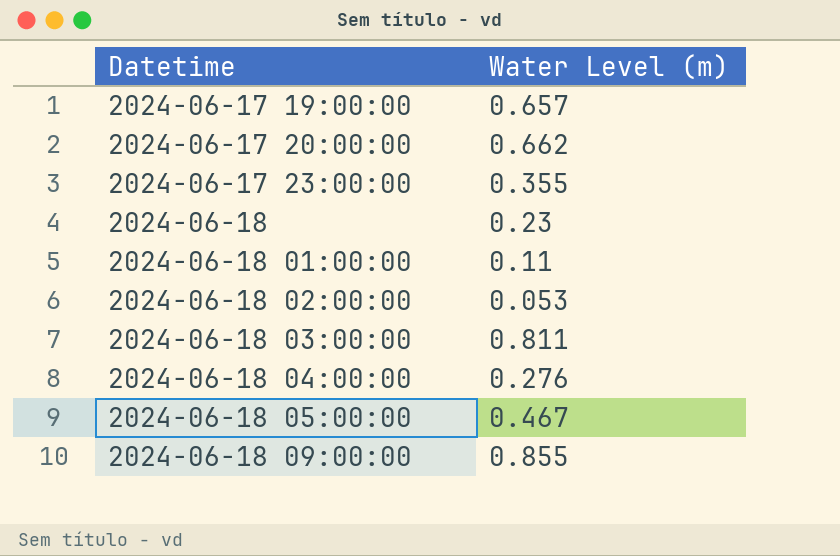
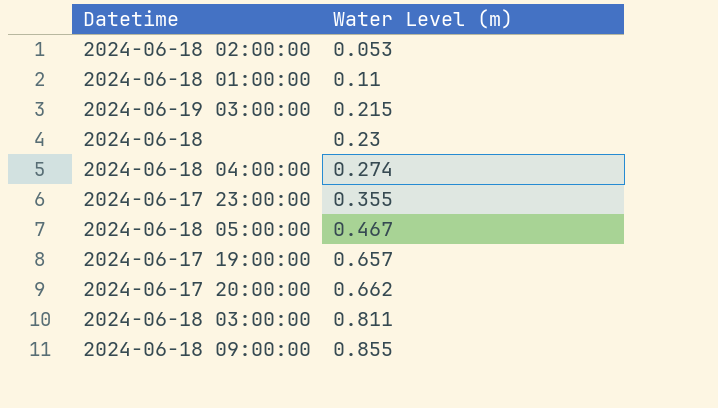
row order: Datetime ascending -> Water Level (m) ascending
row 2024-06-19 03:00:00: none -> 0.215
2024-06-18 04:00:00 | Water Level (m): 0.276 -> 0.274

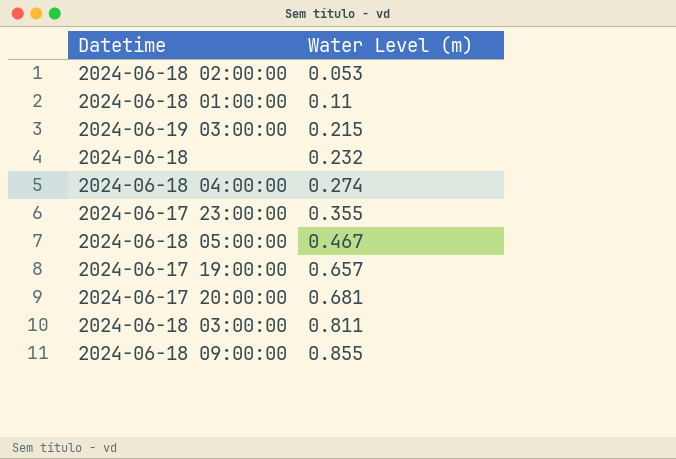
2024-06-18 | Water Level (m): 0.23 -> 0.232
2024-06-17 20:00:00 | Water Level (m): 0.662 -> 0.681

